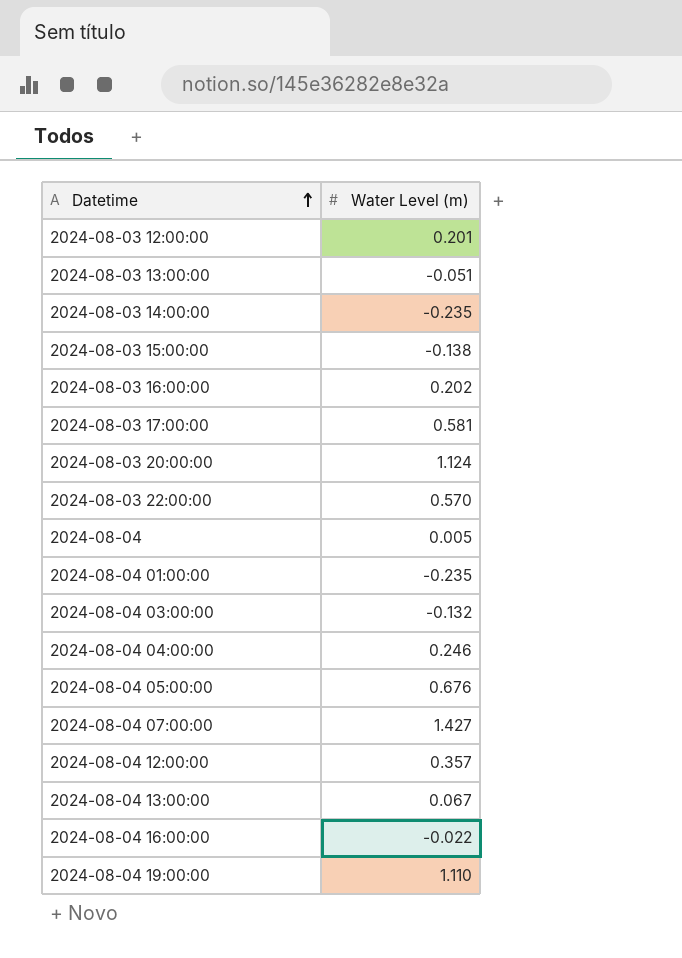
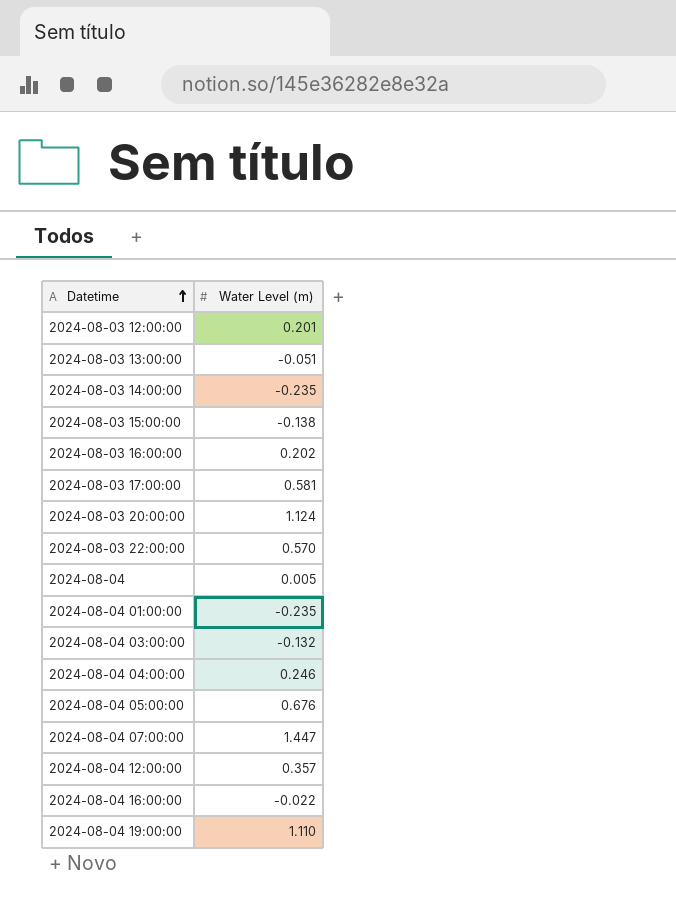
row 2024-08-04 13:00:00: 0.067 -> none
2024-08-04 07:00:00 | Water Level (m): 1.427 -> 1.447

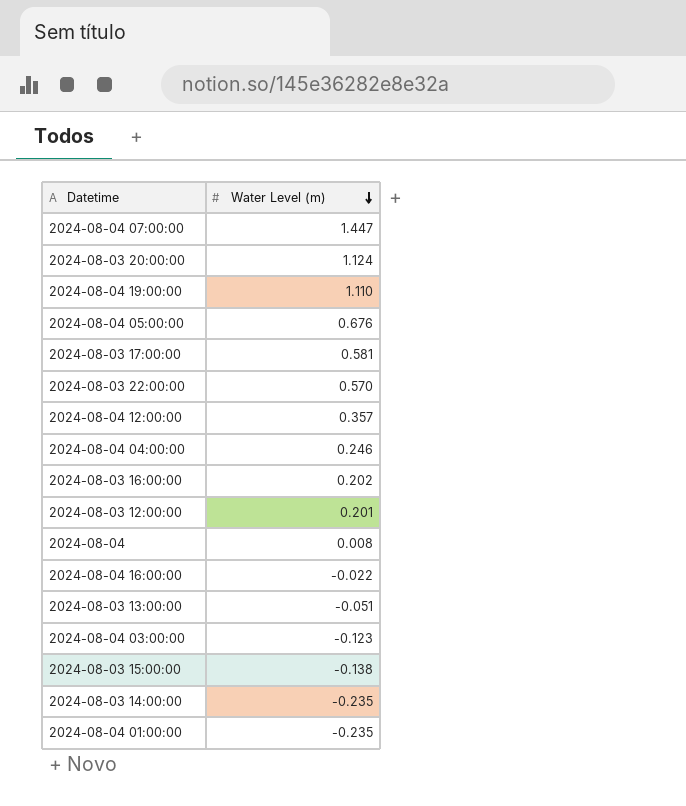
row order: Datetime ascending -> Water Level (m) descending
2024-08-04 | Water Level (m): 0.005 -> 0.008
2024-08-04 03:00:00 | Water Level (m): -0.132 -> -0.123

